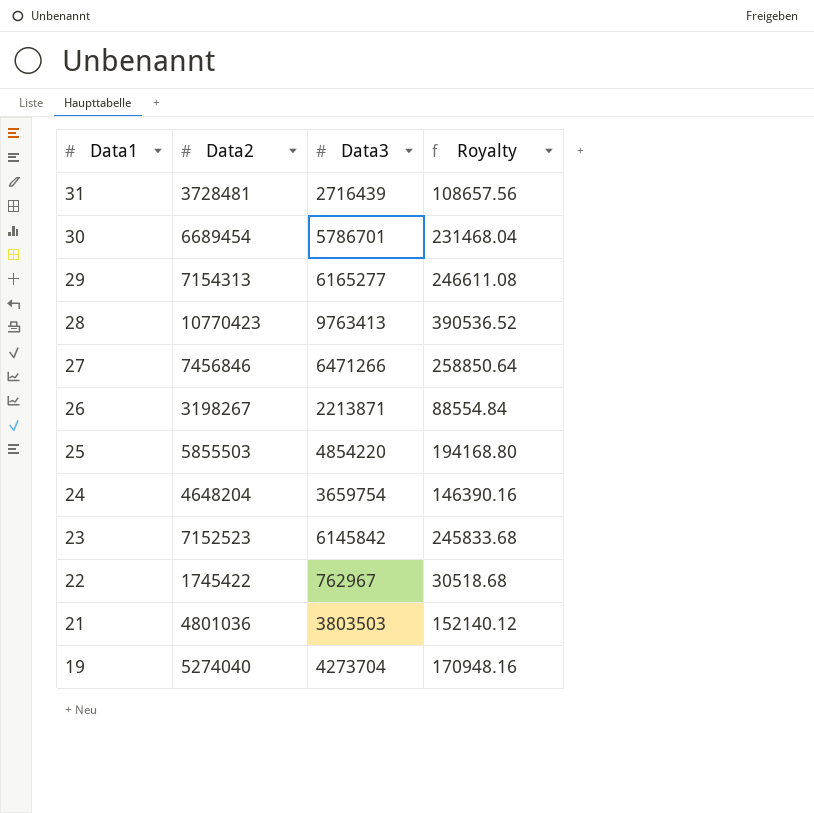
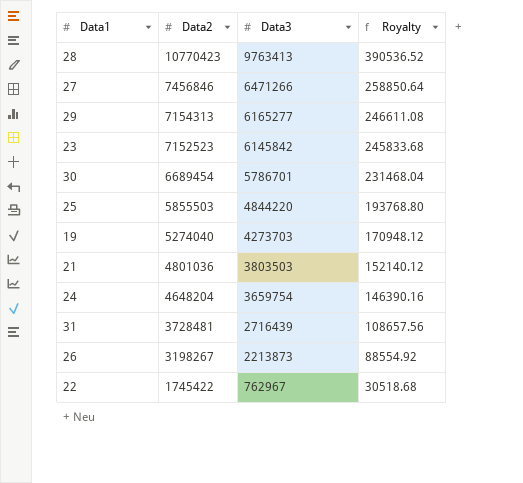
row order: Data1 descending -> Data2 descending
25 | Data3: 4854220 -> 4844220
25 | Royalty: 194168.80 -> 193768.80
19 | Data3: 4273704 -> 4273703
19 | Royalty: 170948.16 -> 170948.12
26 | Data3: 2213871 -> 2213873
26 | Royalty: 88554.84 -> 88554.92

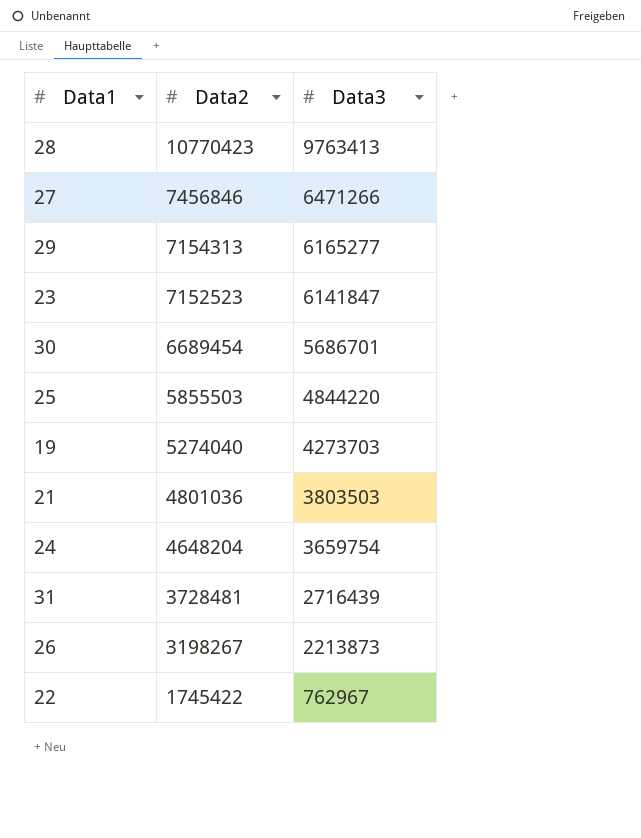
column Royalty | formula: [Data3] * 0.04 -> none
23 | Data3: 6145842 -> 6141847
30 | Data3: 5786701 -> 5686701

